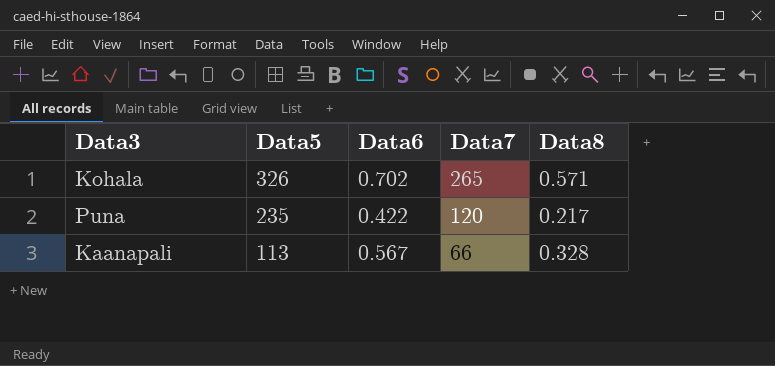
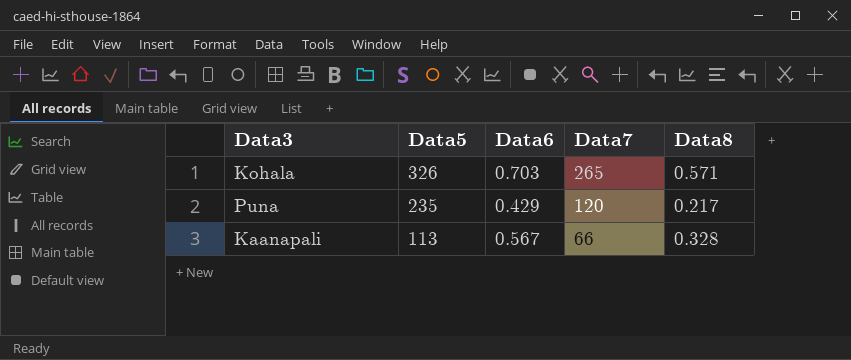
Kohala | Data6: 0.702 -> 0.703
Puna | Data6: 0.422 -> 0.429

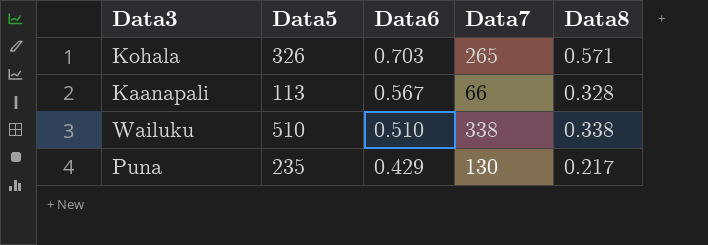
row order: Data5 descending -> Data6 descending
row Wailuku: none -> 510 | 0.510 | 338 | 0.338
Puna | Data7: 120 -> 130

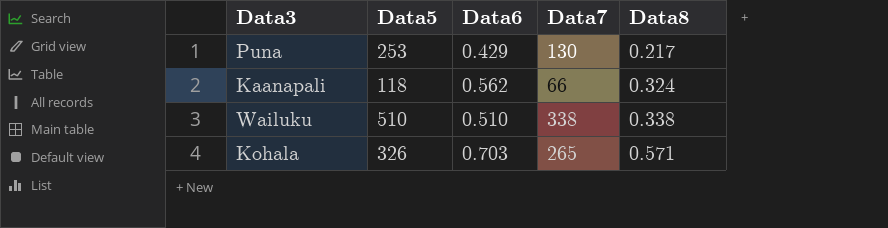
row order: Data6 descending -> Data8 ascending
Puna | Data5: 235 -> 253
Kaanapali | Data5: 113 -> 118
Kaanapali | Data6: 0.567 -> 0.562
Kaanapali | Data8: 0.328 -> 0.324

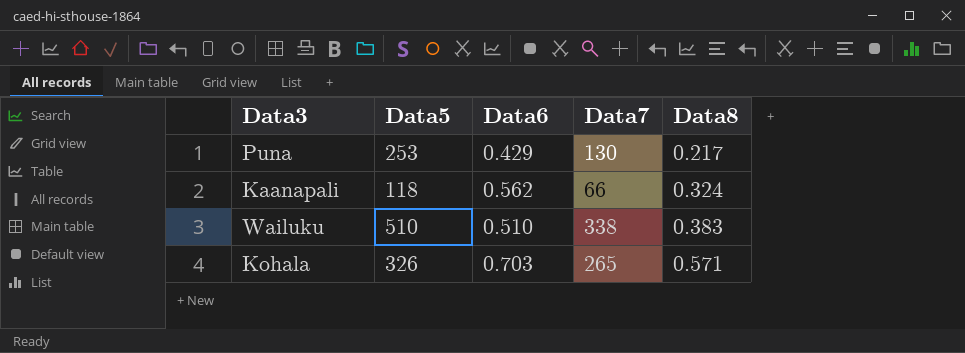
Wailuku | Data8: 0.338 -> 0.383

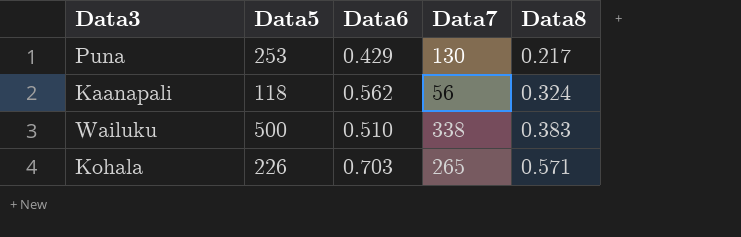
Kaanapali | Data7: 66 -> 56
Wailuku | Data5: 510 -> 500
Kohala | Data5: 326 -> 226

